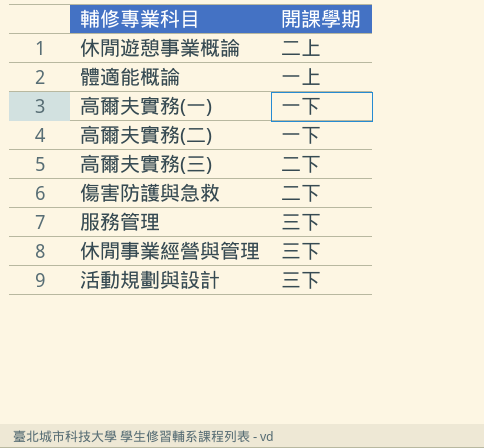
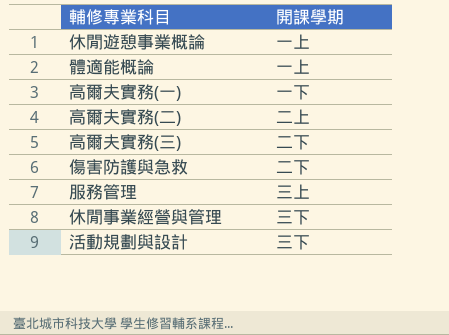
休閒遊憩事業概論 | 開課學期: 二上 -> 一上
高爾夫實務(二) | 開課學期: 一下 -> 二上
服務管理 | 開課學期: 三下 -> 三上

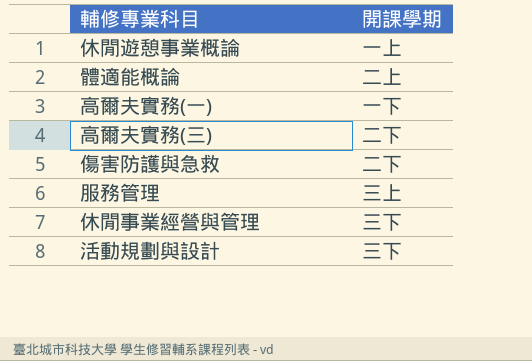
row 高爾夫實務(二): 二上 -> none
體適能概論 | 開課學期: 一上 -> 二上

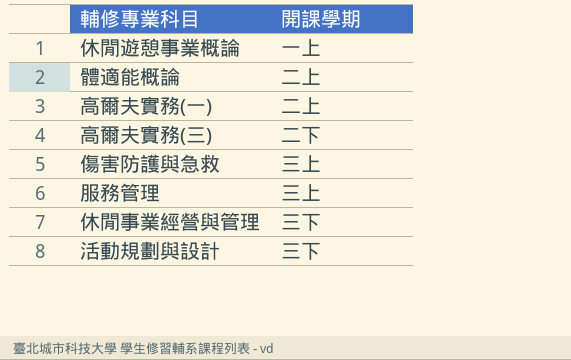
高爾夫實務(一) | 開課學期: 一下 -> 二上
傷害防護與急救 | 開課學期: 二下 -> 三上

